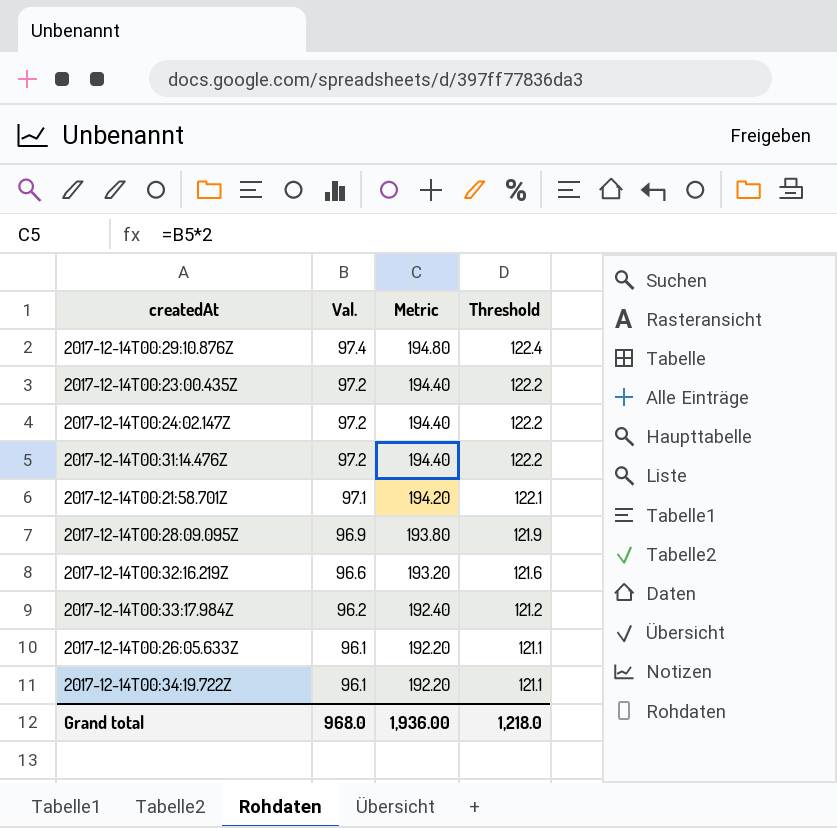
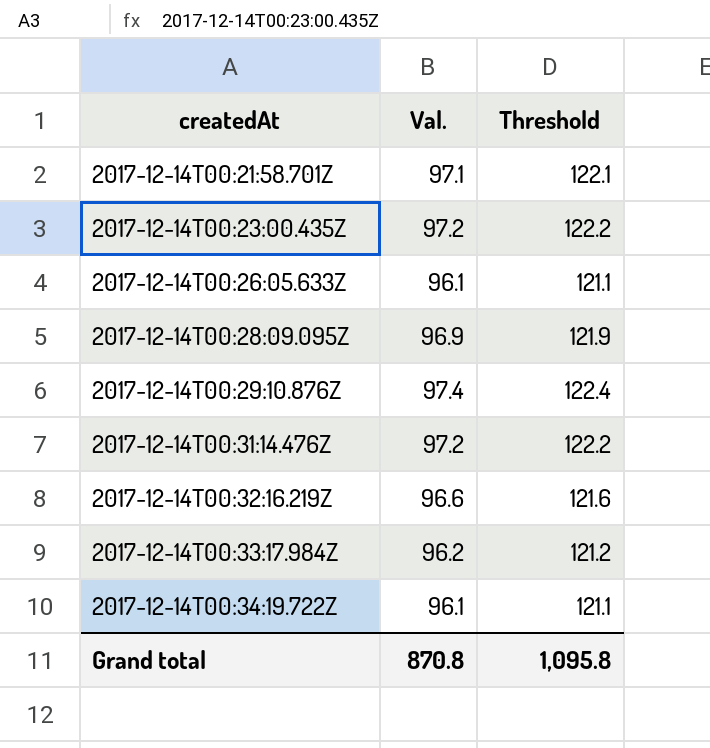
row order: Val. descending -> createdAt ascending
column Metric | formula: [Val.] * 2 -> none
row 2017-12-14T00:24:02.147Z: 97.2 | 194.40 | 122.2 -> none
Grand total | Val.: 968.0 -> 870.8
Grand total | Threshold: 1,218.0 -> 1,095.8

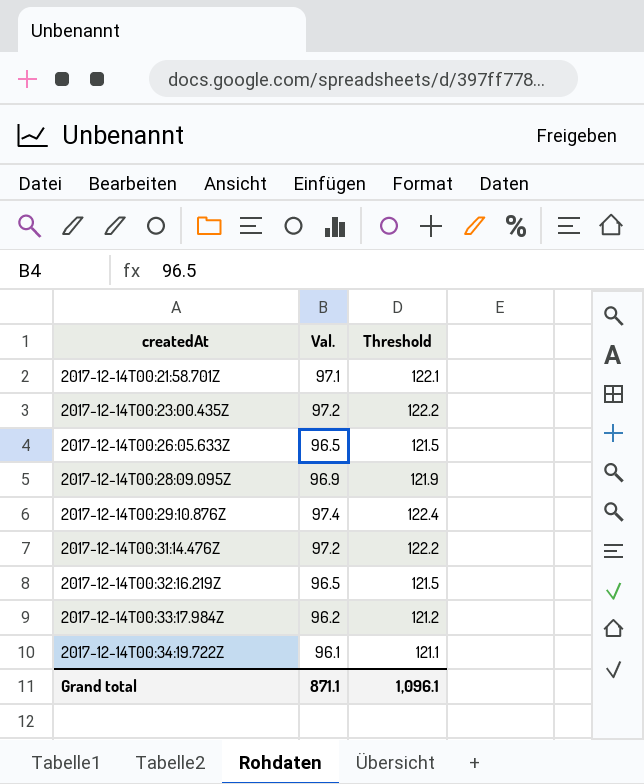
2017-12-14T00:26:05.633Z | Val.: 96.1 -> 96.5
2017-12-14T00:26:05.633Z | Threshold: 121.1 -> 121.5
2017-12-14T00:32:16.219Z | Val.: 96.6 -> 96.5
2017-12-14T00:32:16.219Z | Threshold: 121.6 -> 121.5
Grand total | Val.: 870.8 -> 871.1
Grand total | Threshold: 1,095.8 -> 1,096.1

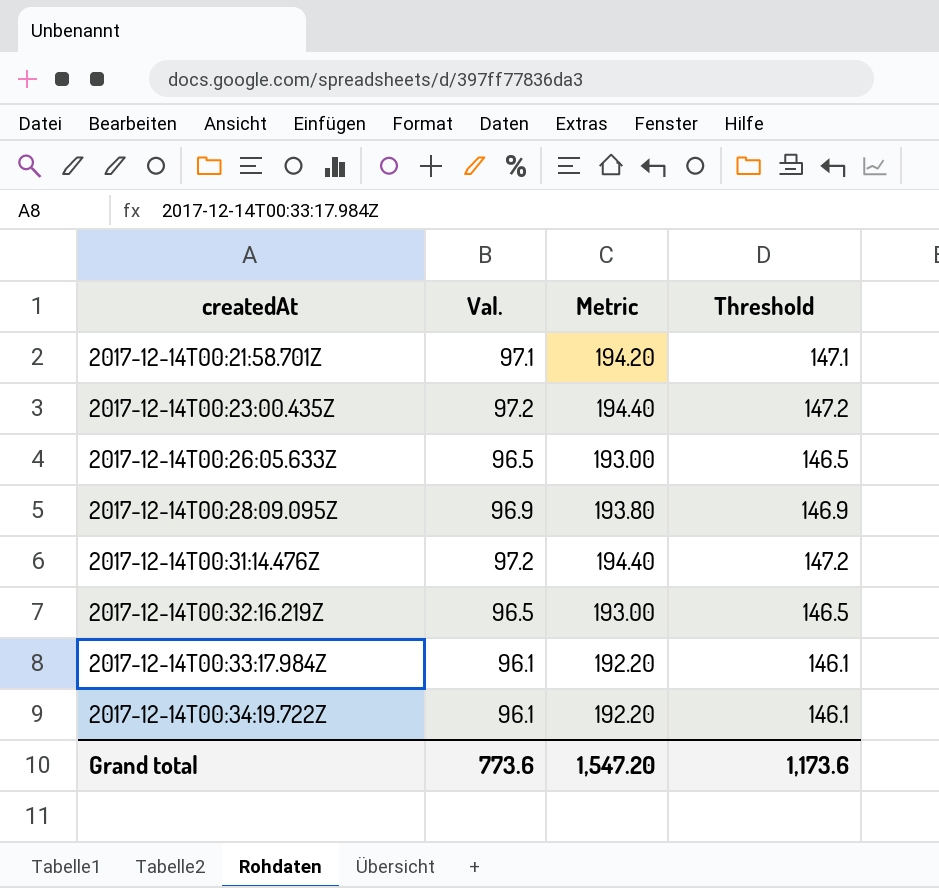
column Metric | formula: none -> [Val.] * 2
column Threshold | formula: [Val.] + 25 -> [Val.] + 50
row 2017-12-14T00:29:10.876Z: 97.4 | 122.4 -> none
2017-12-14T00:33:17.984Z | Val.: 96.2 -> 96.1
Grand total | Val.: 871.1 -> 773.6
Grand total | Threshold: 1,096.1 -> 1,173.6

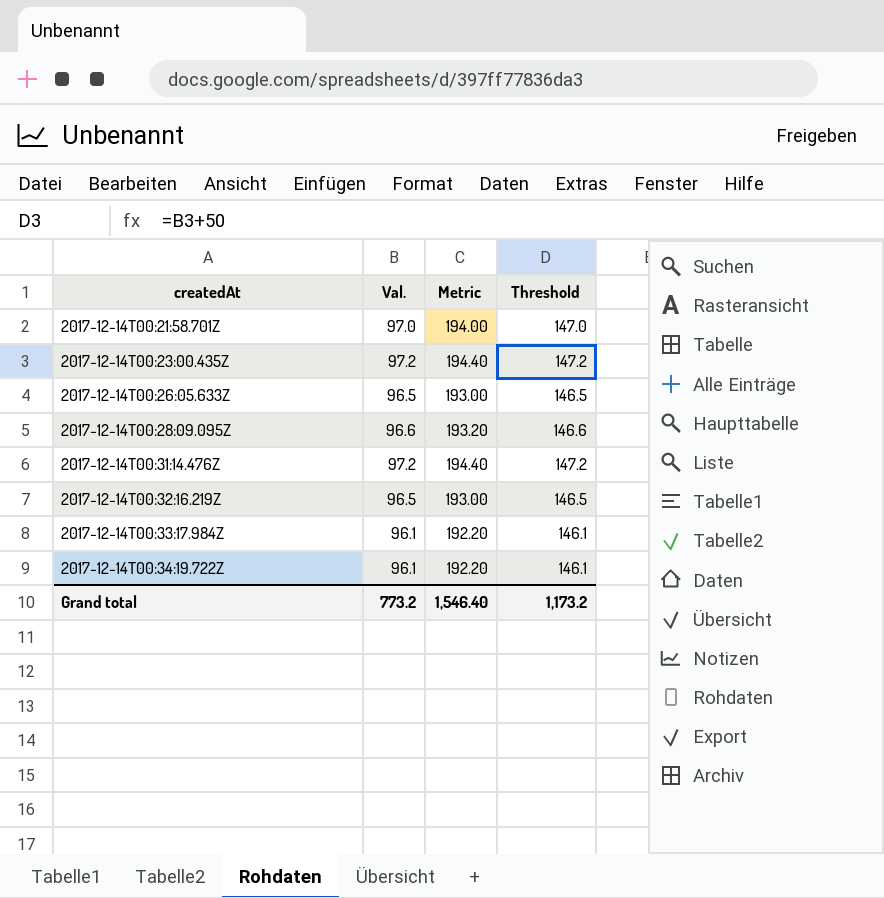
2017-12-14T00:21:58.701Z | Val.: 97.1 -> 97.0
2017-12-14T00:21:58.701Z | Metric: 194.20 -> 194.00
2017-12-14T00:21:58.701Z | Threshold: 147.1 -> 147.0
2017-12-14T00:28:09.095Z | Val.: 96.9 -> 96.6
2017-12-14T00:28:09.095Z | Metric: 193.80 -> 193.20
2017-12-14T00:28:09.095Z | Threshold: 146.9 -> 146.6
Grand total | Val.: 773.6 -> 773.2
Grand total | Metric: 1,547.20 -> 1,546.40
Grand total | Threshold: 1,173.6 -> 1,173.2

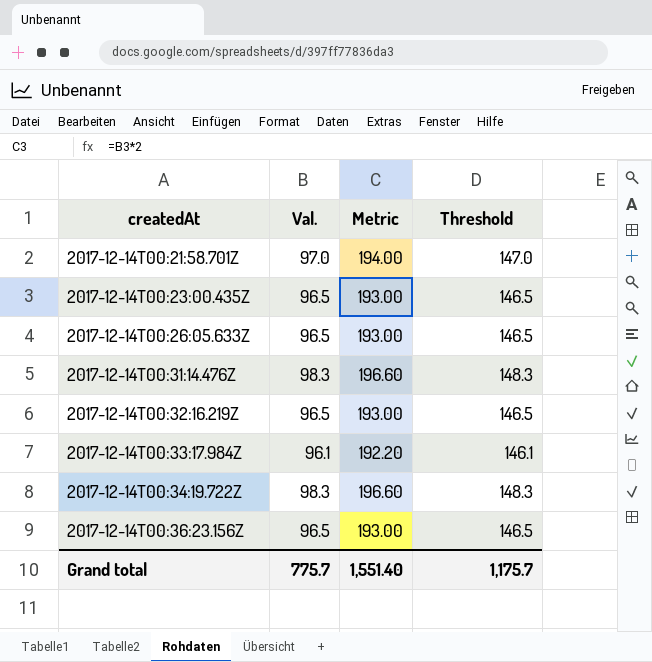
row 2017-12-14T00:28:09.095Z: 96.6 | 193.20 | 146.6 -> none
2017-12-14T00:23:00.435Z | Val.: 97.2 -> 96.5
2017-12-14T00:23:00.435Z | Metric: 194.40 -> 193.00
2017-12-14T00:23:00.435Z | Threshold: 147.2 -> 146.5
2017-12-14T00:31:14.476Z | Val.: 97.2 -> 98.3
2017-12-14T00:31:14.476Z | Metric: 194.40 -> 196.60
2017-12-14T00:31:14.476Z | Threshold: 147.2 -> 148.3
2017-12-14T00:34:19.722Z | Val.: 96.1 -> 98.3
2017-12-14T00:34:19.722Z | Metric: 192.20 -> 196.60
2017-12-14T00:34:19.722Z | Threshold: 146.1 -> 148.3
row 2017-12-14T00:36:23.156Z: none -> 96.5 | 193.00 | 146.5
Grand total | Val.: 773.2 -> 775.7
Grand total | Metric: 1,546.40 -> 1,551.40
Grand total | Threshold: 1,173.2 -> 1,175.7

